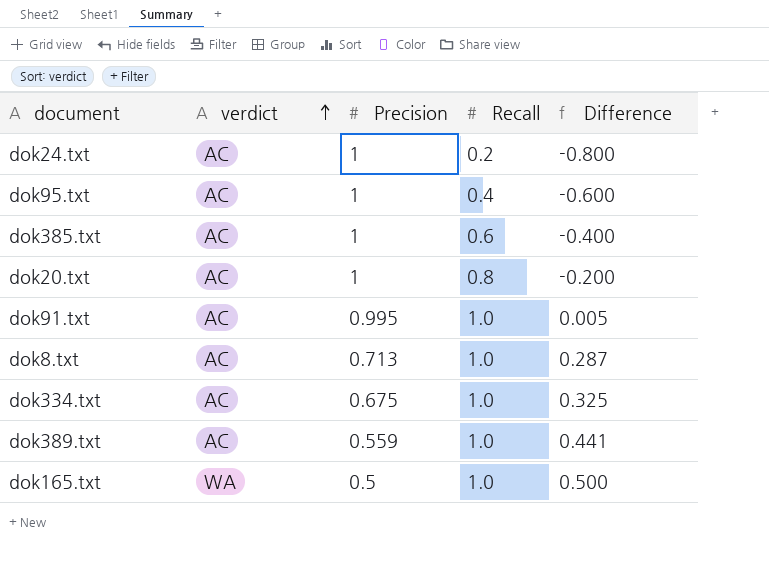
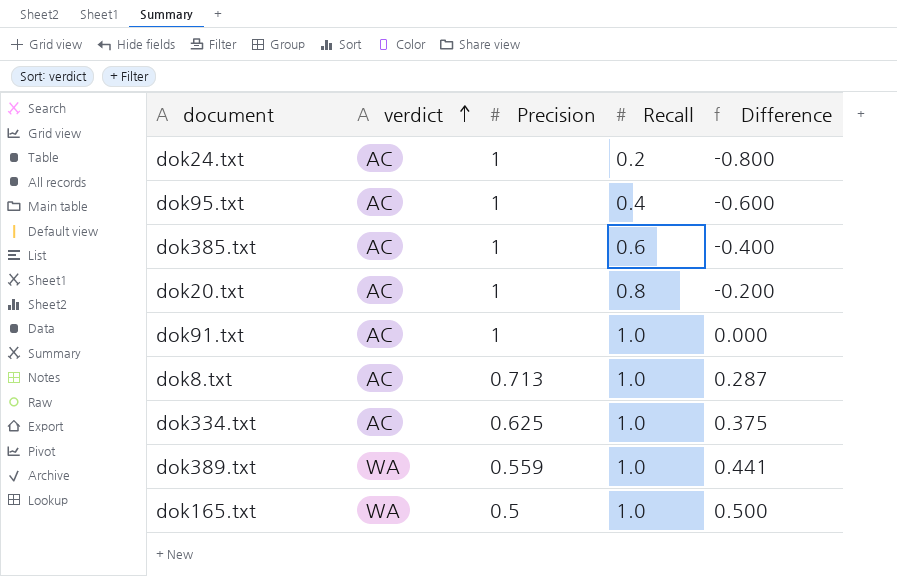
dok91.txt | Precision: 0.995 -> 1
dok91.txt | Difference: 0.005 -> 0.000
dok334.txt | Precision: 0.675 -> 0.625
dok334.txt | Difference: 0.325 -> 0.375
dok389.txt | verdict: AC -> WA

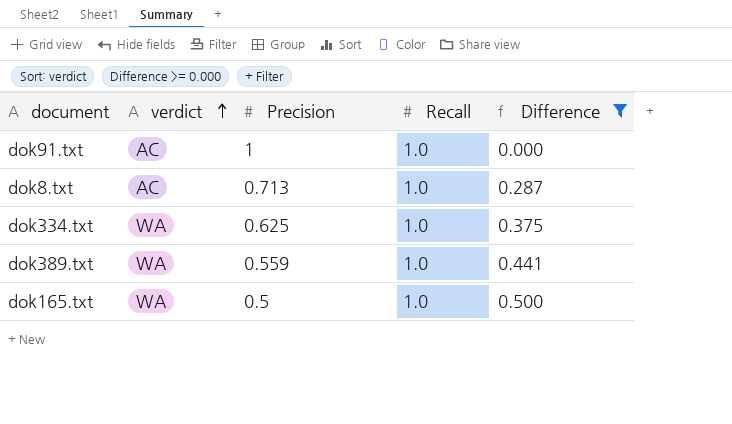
filter: none -> Difference >= 0.000
dok334.txt | verdict: AC -> WA

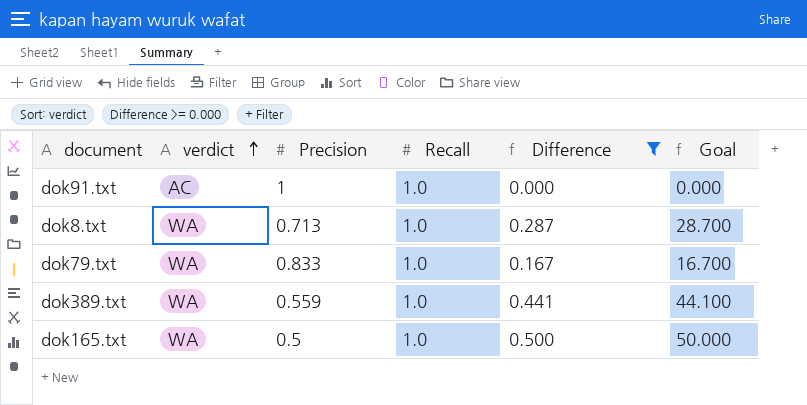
column Goal | formula: none -> [Difference] * 100
row dok334.txt: WA | 0.625 | 1.0 | 0.375 -> none
dok8.txt | verdict: AC -> WA
row dok79.txt: none -> WA | 0.833 | 1.0 | 0.167 | 16.700

